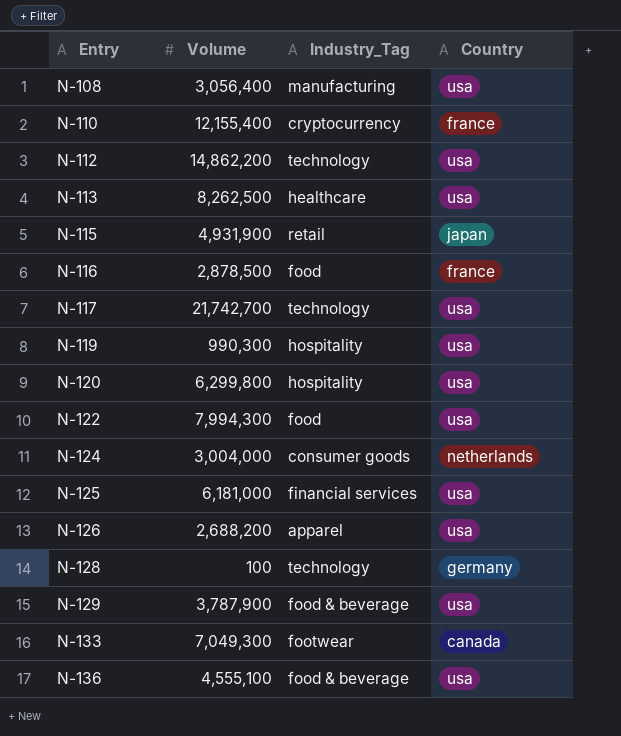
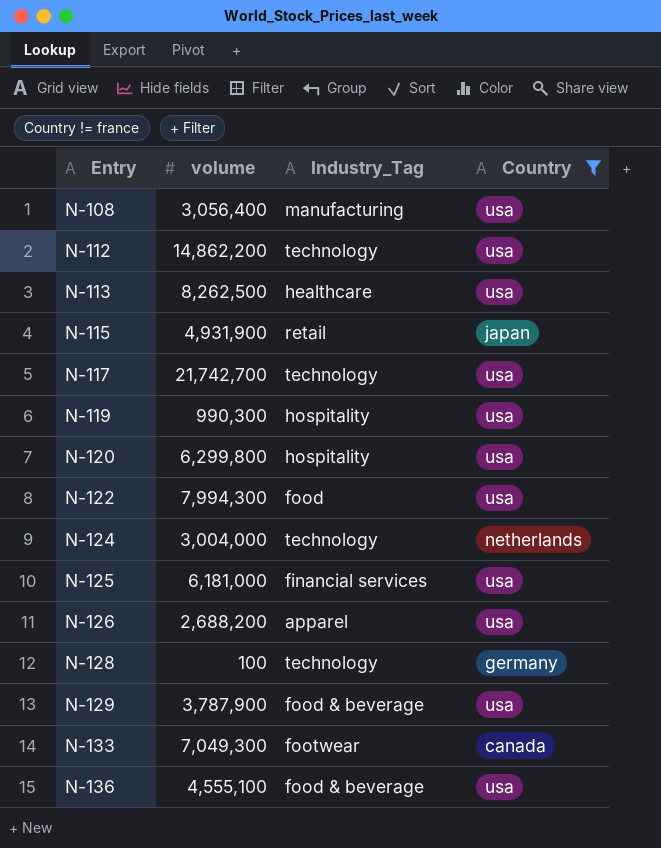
filter: none -> Country != france
column name: Volume -> volume
N-124 | Industry_Tag: consumer goods -> technology

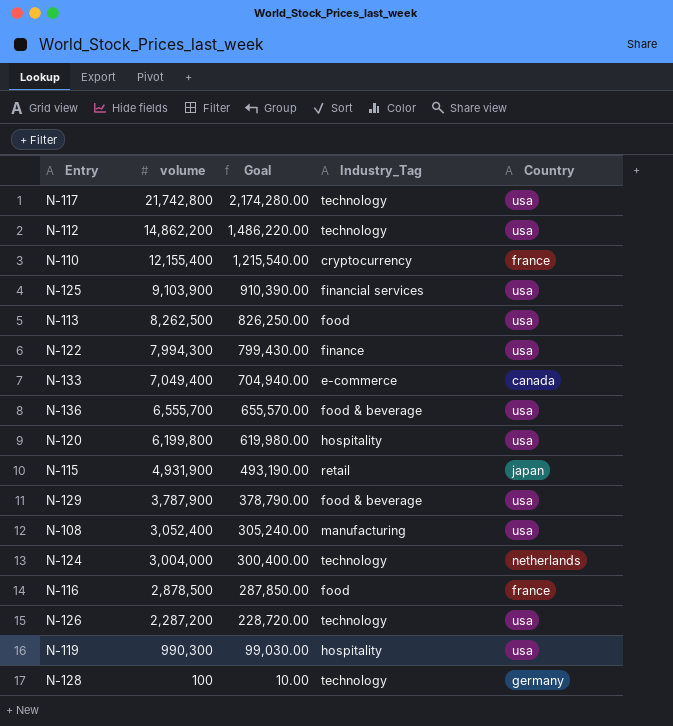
filter: Country != france -> none
row order: Entry ascending -> volume descending
column Goal | formula: none -> [volume] * 0.1
N-117 | volume: 21,742,700 -> 21,742,800
N-125 | volume: 6,181,000 -> 9,103,900
N-113 | Industry_Tag: healthcare -> food
N-122 | Industry_Tag: food -> finance
N-133 | volume: 7,049,300 -> 7,049,400
N-133 | Industry_Tag: footwear -> e-commerce
N-136 | volume: 4,555,100 -> 6,555,700
N-120 | volume: 6,299,800 -> 6,199,800
N-108 | volume: 3,056,400 -> 3,052,400
N-126 | volume: 2,688,200 -> 2,287,200
N-126 | Industry_Tag: apparel -> technology

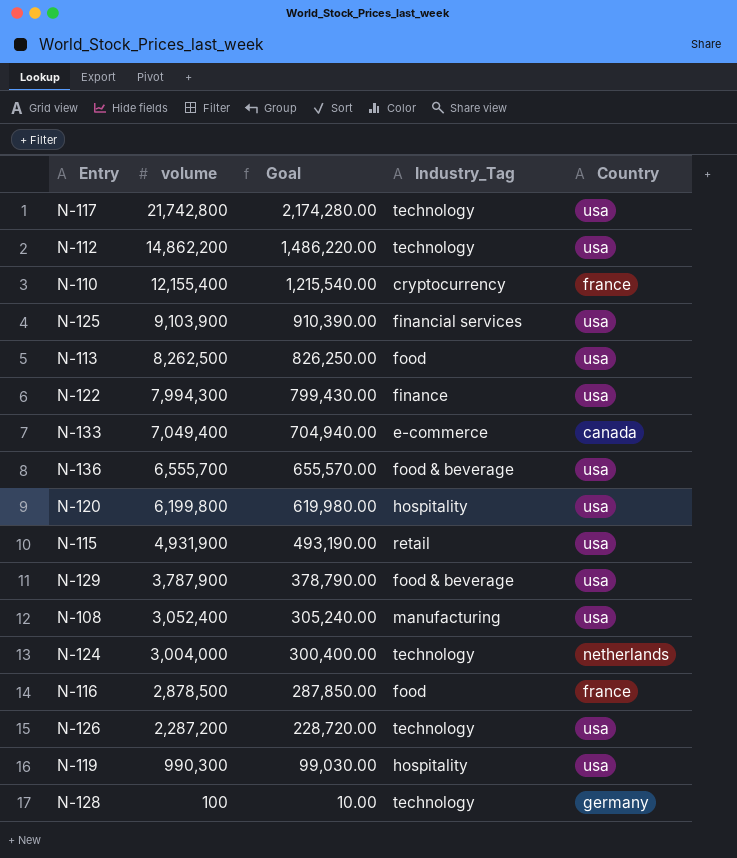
N-115 | Country: japan -> usa

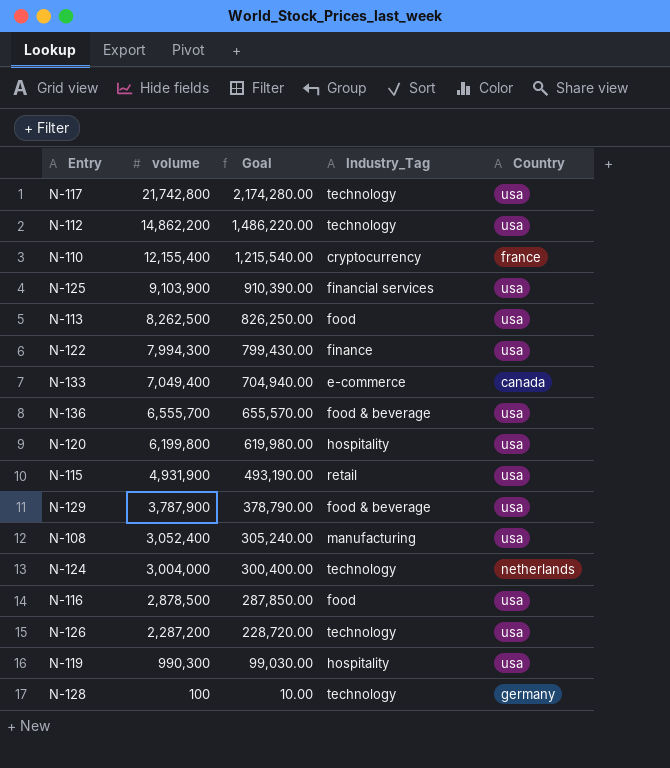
N-116 | Country: france -> usa

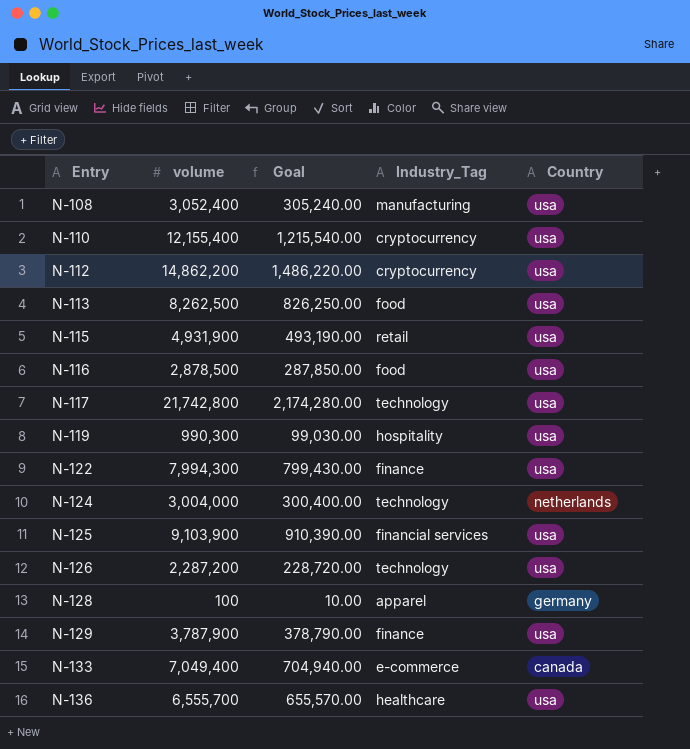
row order: volume descending -> Entry ascending
row N-120: 6,199,800 | 619,980.00 | hospitality | usa -> none
N-110 | Country: france -> usa
N-112 | Industry_Tag: technology -> cryptocurrency
N-128 | Industry_Tag: technology -> apparel
N-129 | Industry_Tag: food & beverage -> finance
N-136 | Industry_Tag: food & beverage -> healthcare

